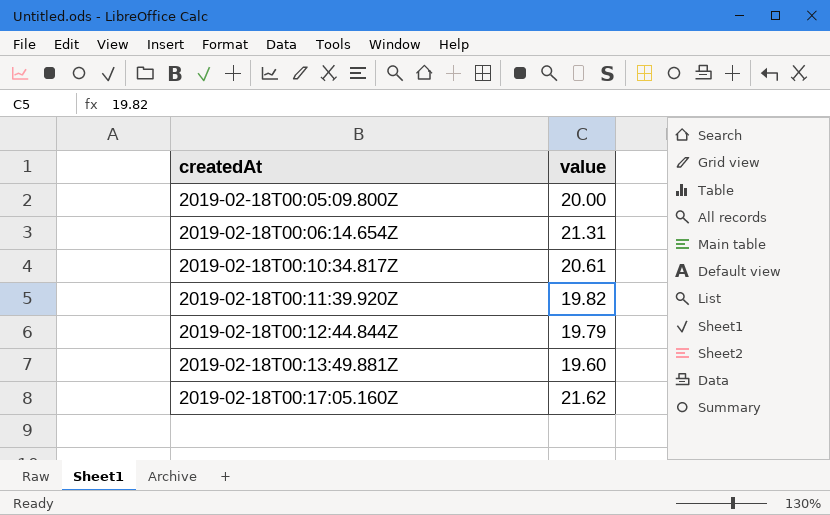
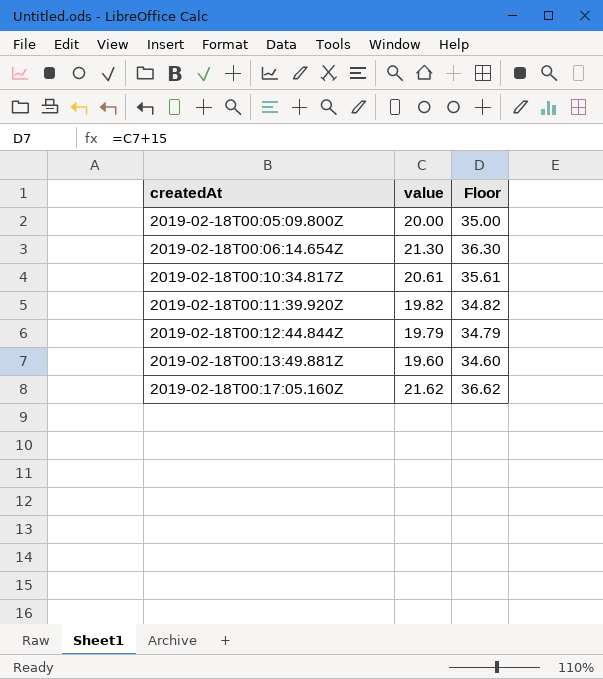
column Floor | formula: none -> [value] + 15
2019-02-18T00:06:14.654Z | value: 21.31 -> 21.30

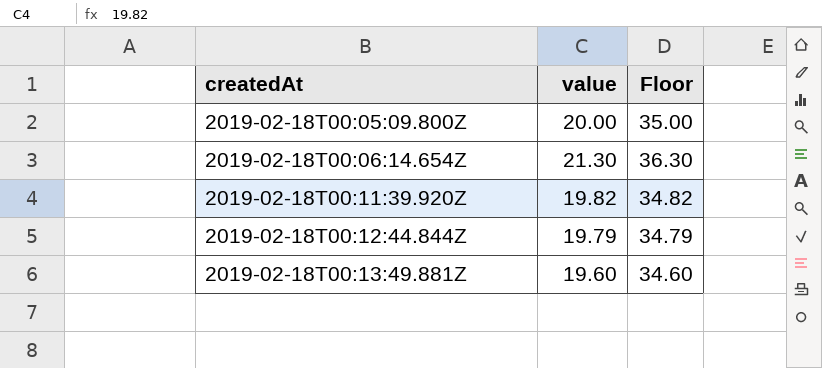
row 2019-02-18T00:10:34.817Z: 20.61 | 35.61 -> none
row 2019-02-18T00:17:05.160Z: 21.62 | 36.62 -> none

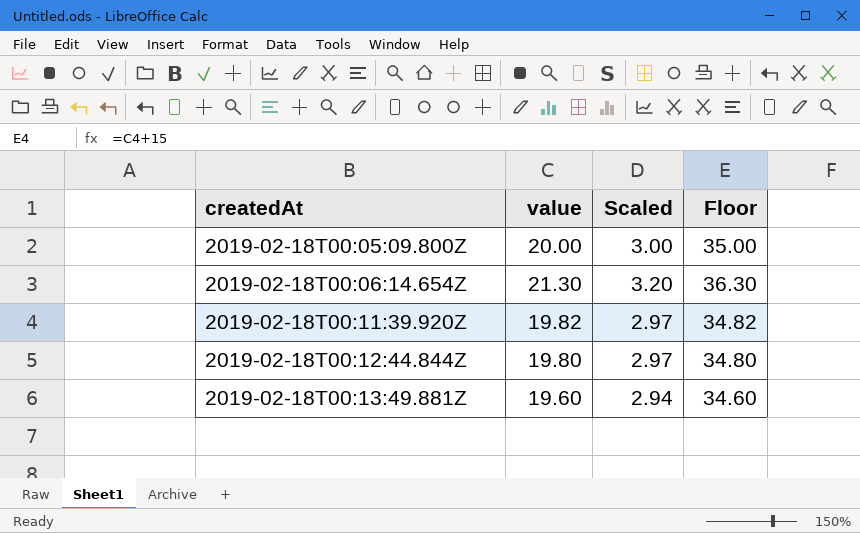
column Scaled | formula: none -> [value] * 0.15
2019-02-18T00:12:44.844Z | value: 19.79 -> 19.80
2019-02-18T00:12:44.844Z | Floor: 34.79 -> 34.80

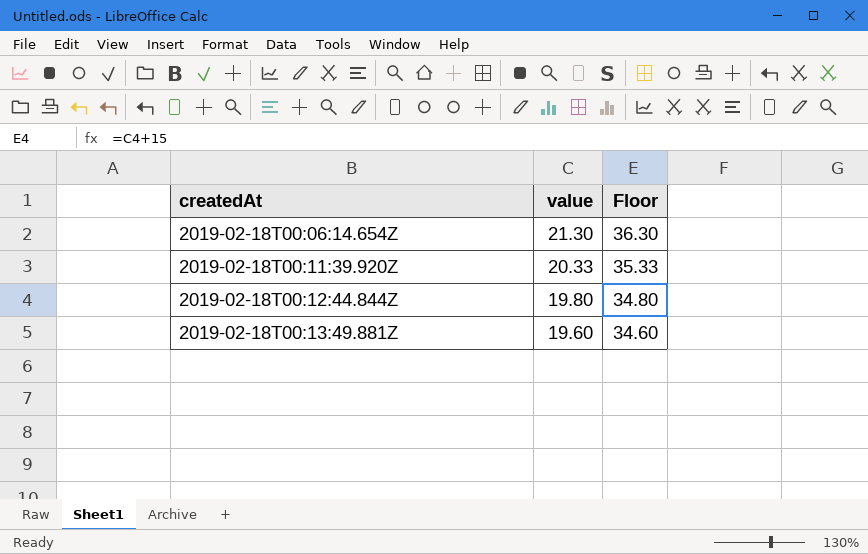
column Scaled | formula: [value] * 0.15 -> none
row 2019-02-18T00:05:09.800Z: 20.00 | 3.00 | 35.00 -> none
2019-02-18T00:11:39.920Z | value: 19.82 -> 20.33
2019-02-18T00:11:39.920Z | Floor: 34.82 -> 35.33

